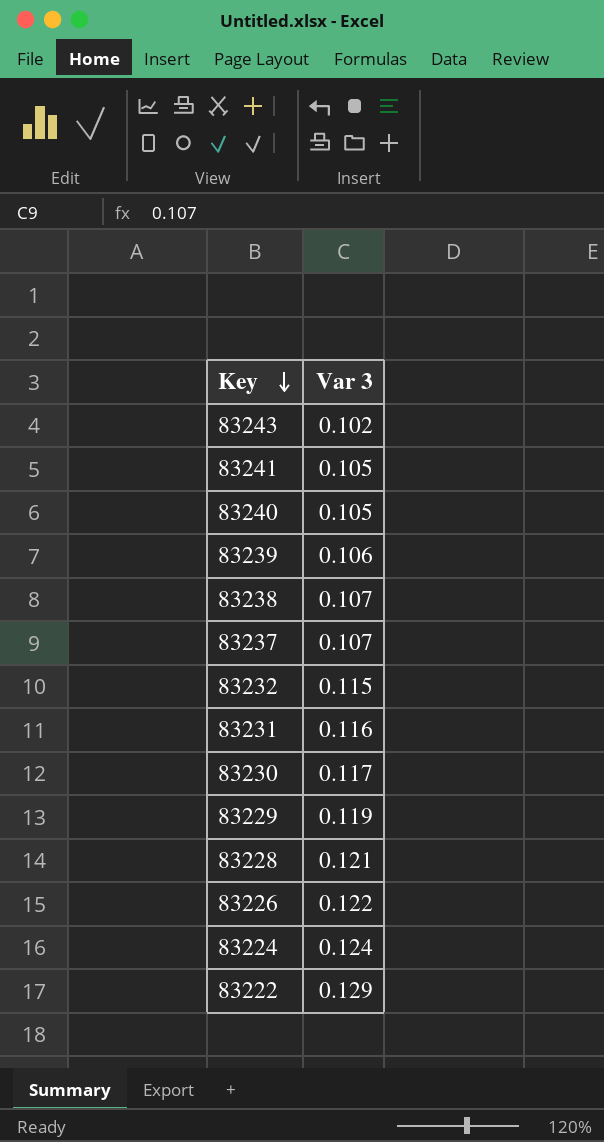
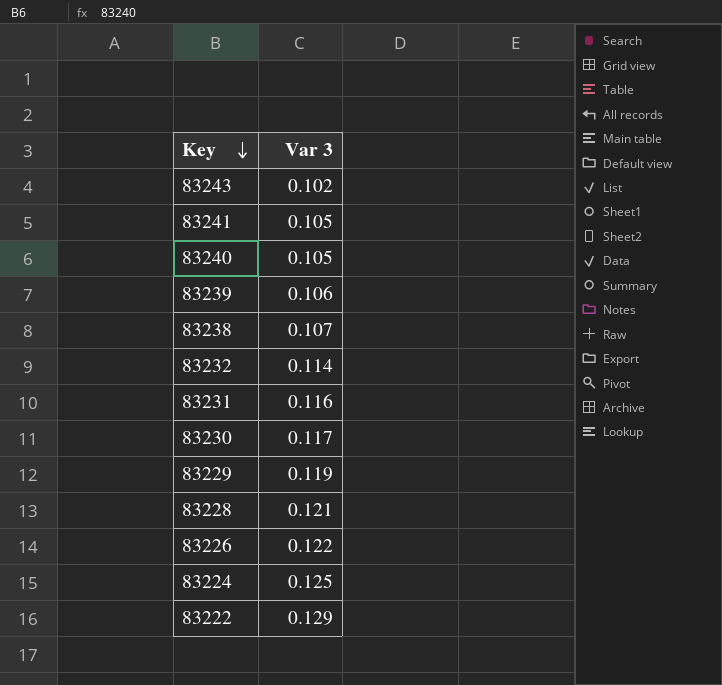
row 83237: 0.107 -> none
83232 | Var 3: 0.115 -> 0.114
83224 | Var 3: 0.124 -> 0.125

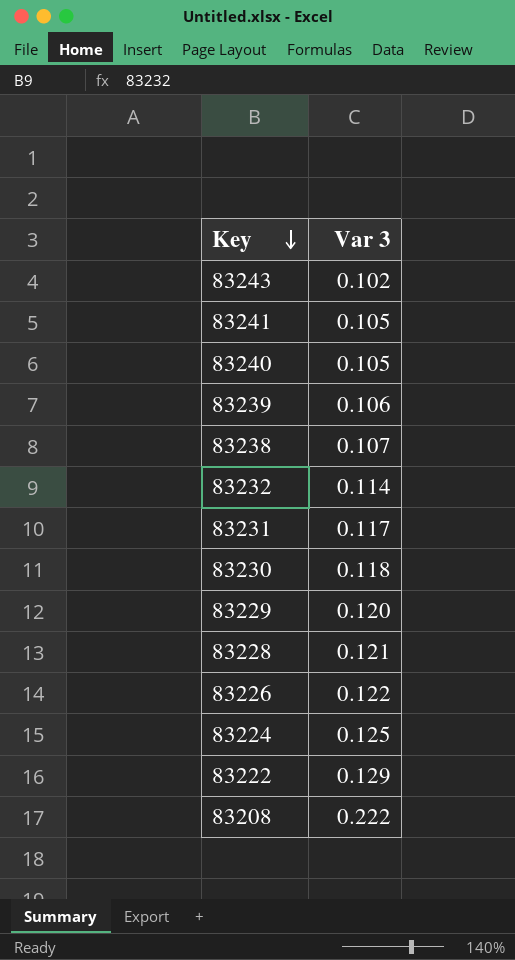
83231 | Var 3: 0.116 -> 0.117
83230 | Var 3: 0.117 -> 0.118
83229 | Var 3: 0.119 -> 0.120
row 83208: none -> 0.222

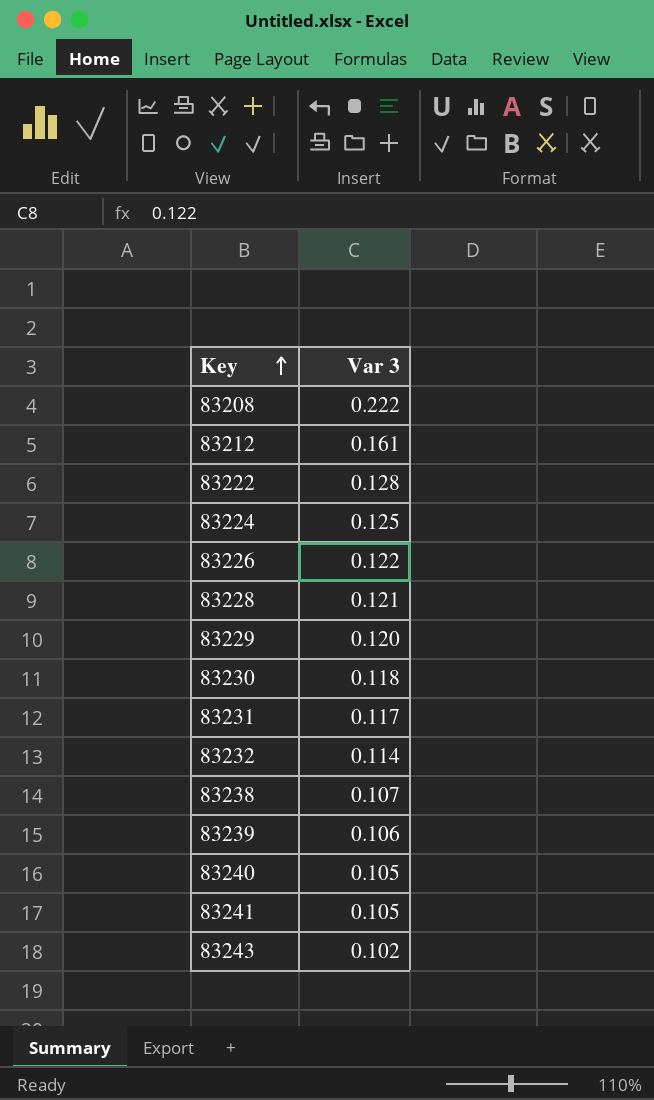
row order: Key descending -> Key ascending
row 83212: none -> 0.161
83222 | Var 3: 0.129 -> 0.128

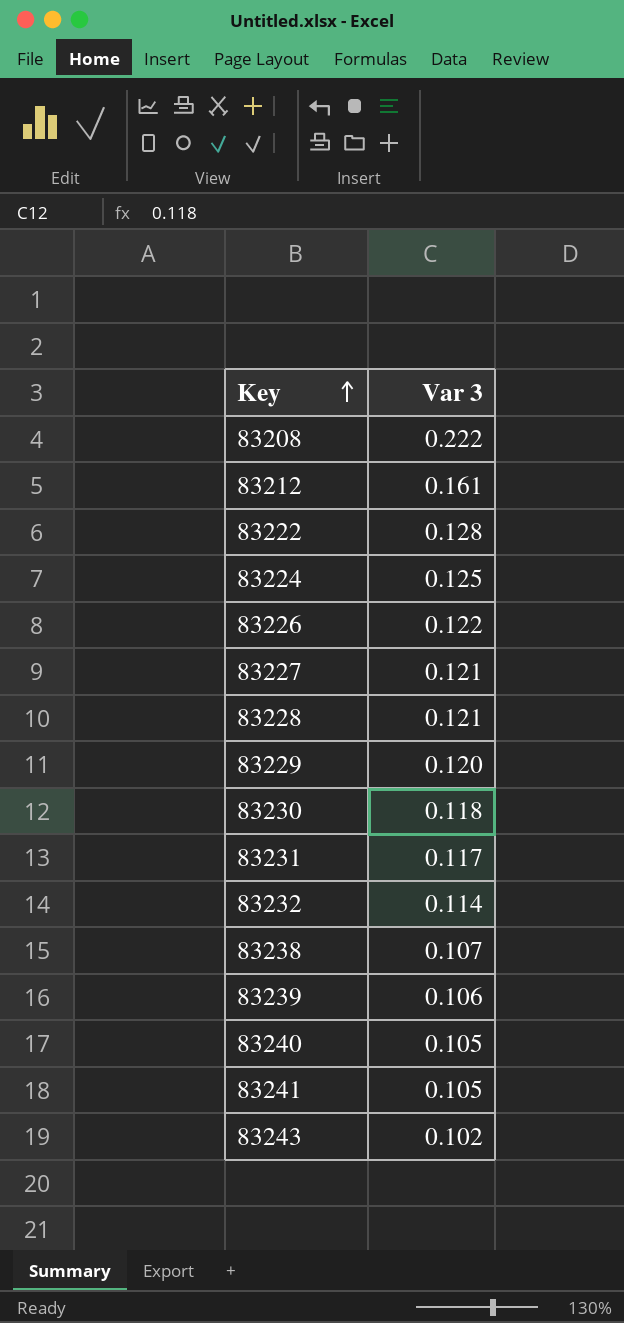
row 83227: none -> 0.121

